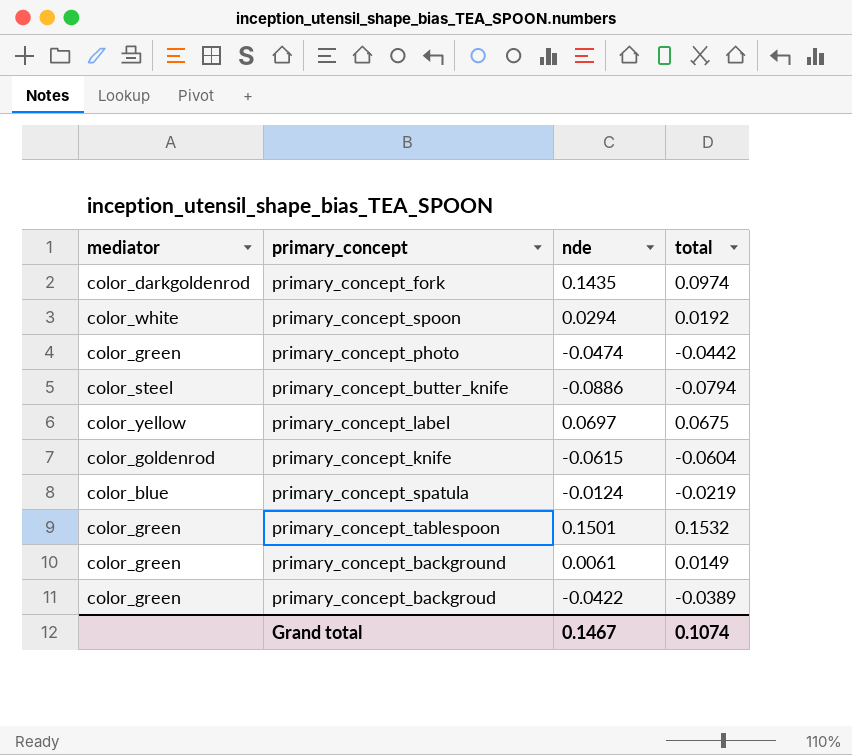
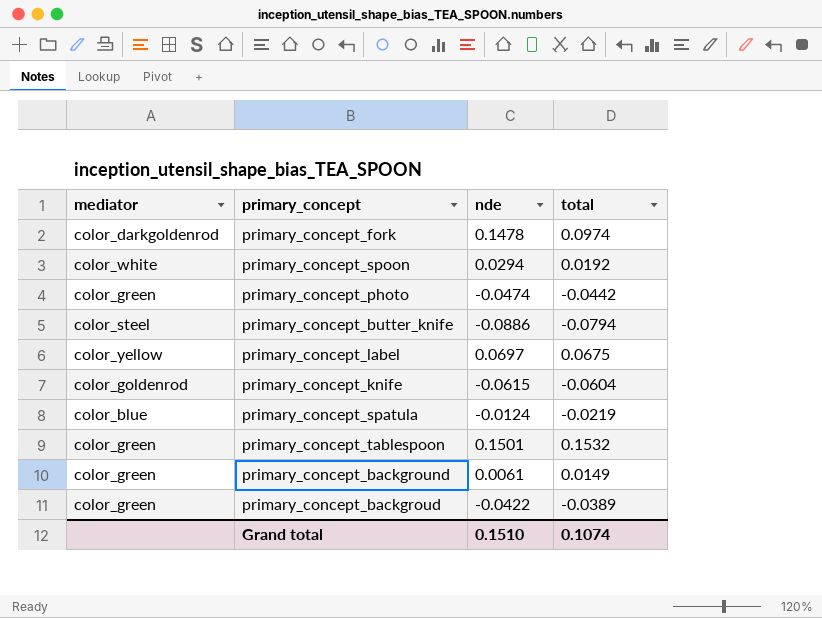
primary_concept_fork | nde: 0.1435 -> 0.1478
Grand total | nde: 0.1467 -> 0.1510

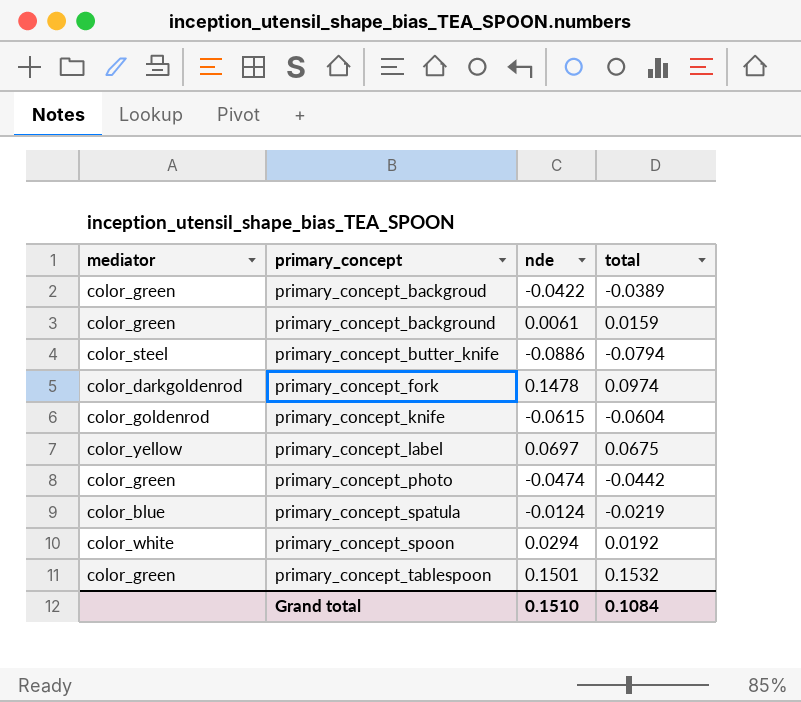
row order: none -> primary_concept ascending
primary_concept_background | total: 0.0149 -> 0.0159
Grand total | total: 0.1074 -> 0.1084

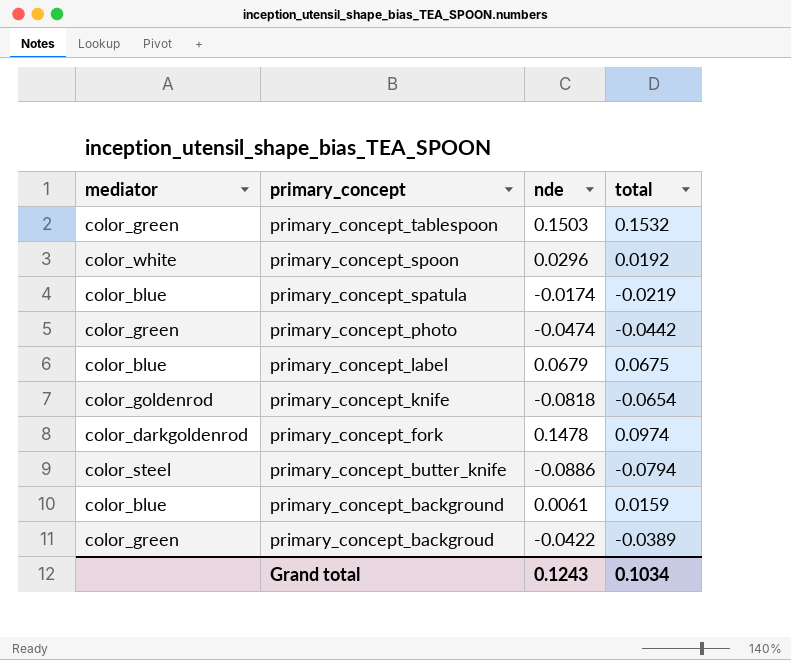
row order: primary_concept ascending -> primary_concept descending
primary_concept_tablespoon | nde: 0.1501 -> 0.1503
primary_concept_spoon | nde: 0.0294 -> 0.0296
primary_concept_spatula | nde: -0.0124 -> -0.0174
primary_concept_label | mediator: color_yellow -> color_blue
primary_concept_label | nde: 0.0697 -> 0.0679
primary_concept_knife | nde: -0.0615 -> -0.0818
primary_concept_knife | total: -0.0604 -> -0.0654
primary_concept_background | mediator: color_green -> color_blue
Grand total | nde: 0.1510 -> 0.1243
Grand total | total: 0.1084 -> 0.1034

